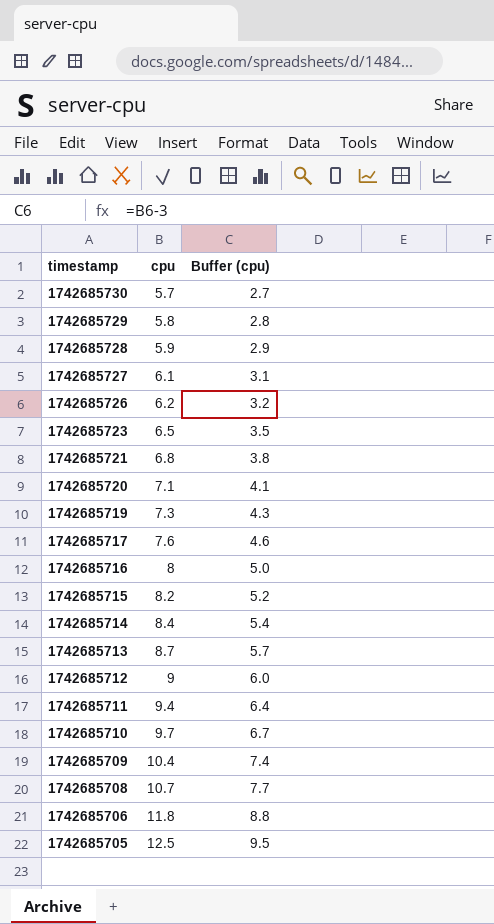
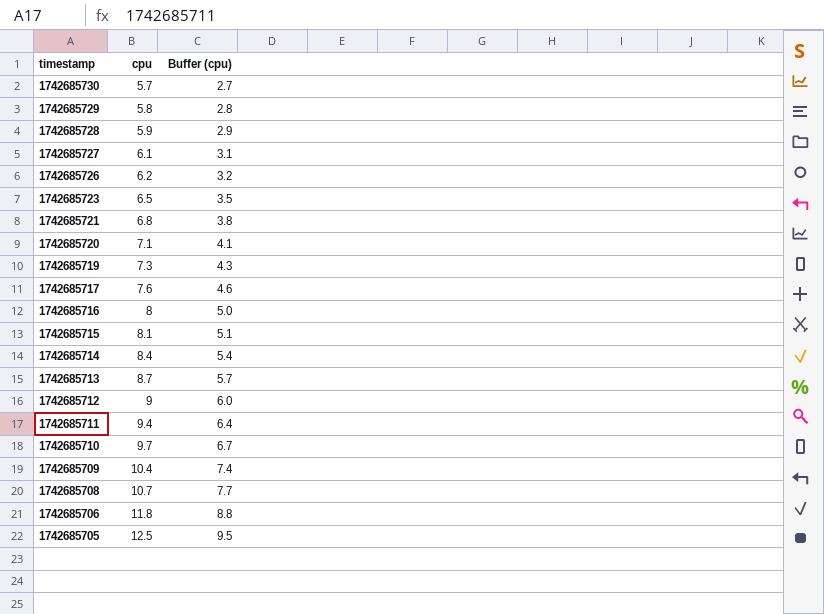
1742685715 | cpu: 8.2 -> 8.1
1742685715 | Buffer (cpu): 5.2 -> 5.1

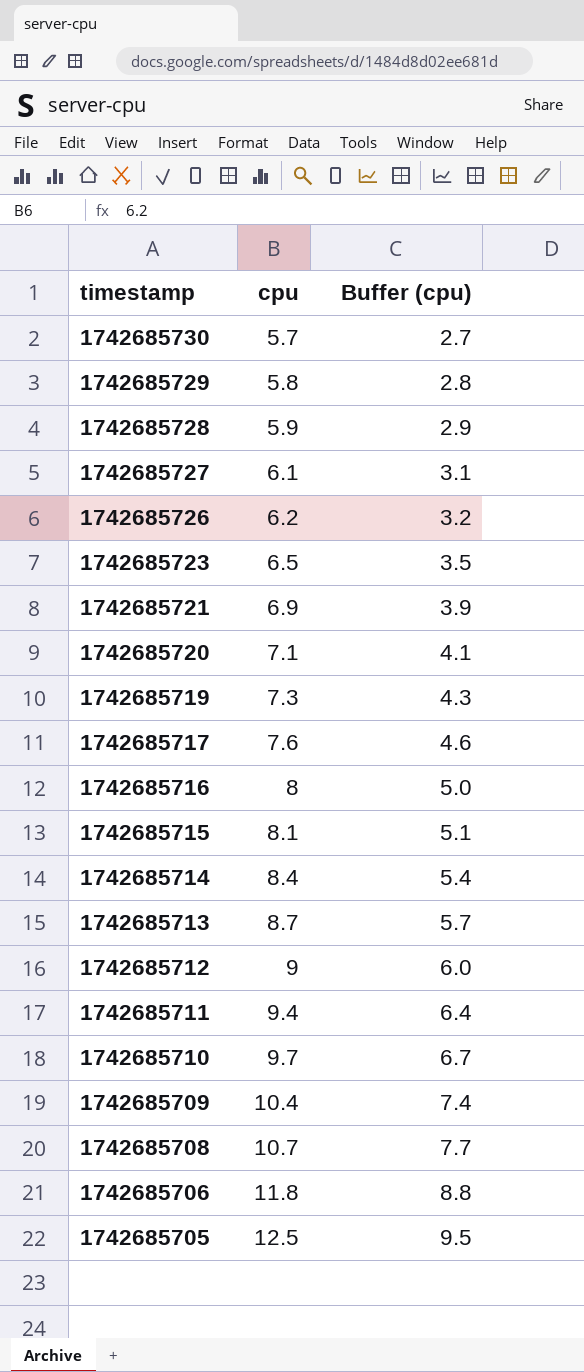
1742685721 | cpu: 6.8 -> 6.9
1742685721 | Buffer (cpu): 3.8 -> 3.9

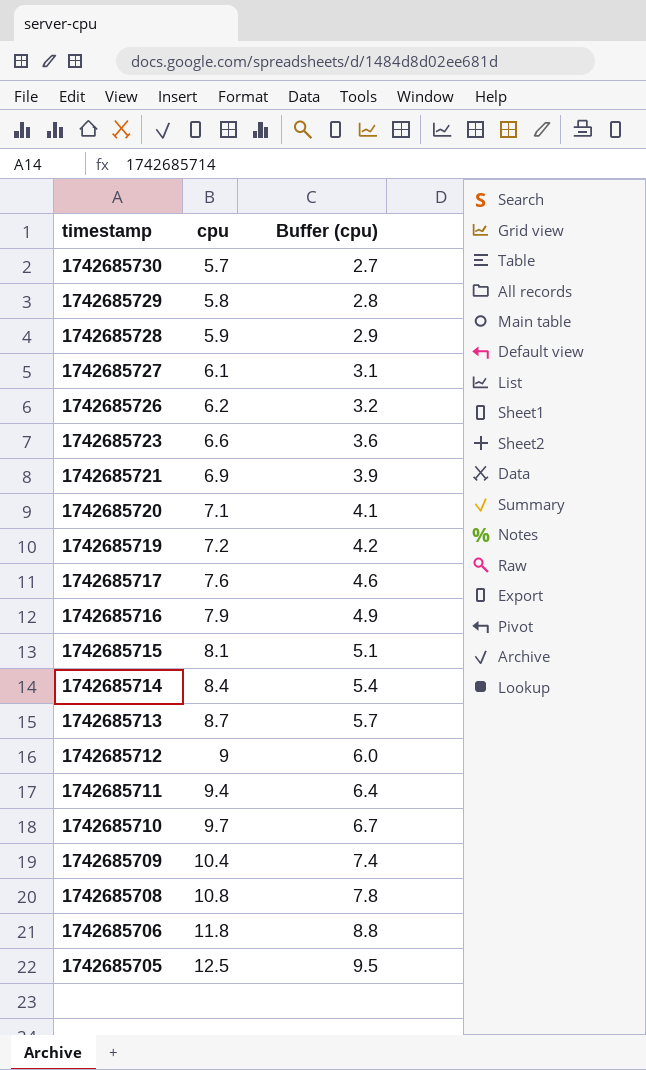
1742685723 | cpu: 6.5 -> 6.6
1742685723 | Buffer (cpu): 3.5 -> 3.6
1742685719 | cpu: 7.3 -> 7.2
1742685719 | Buffer (cpu): 4.3 -> 4.2
1742685716 | cpu: 8 -> 7.9
1742685716 | Buffer (cpu): 5.0 -> 4.9
1742685708 | cpu: 10.7 -> 10.8
1742685708 | Buffer (cpu): 7.7 -> 7.8

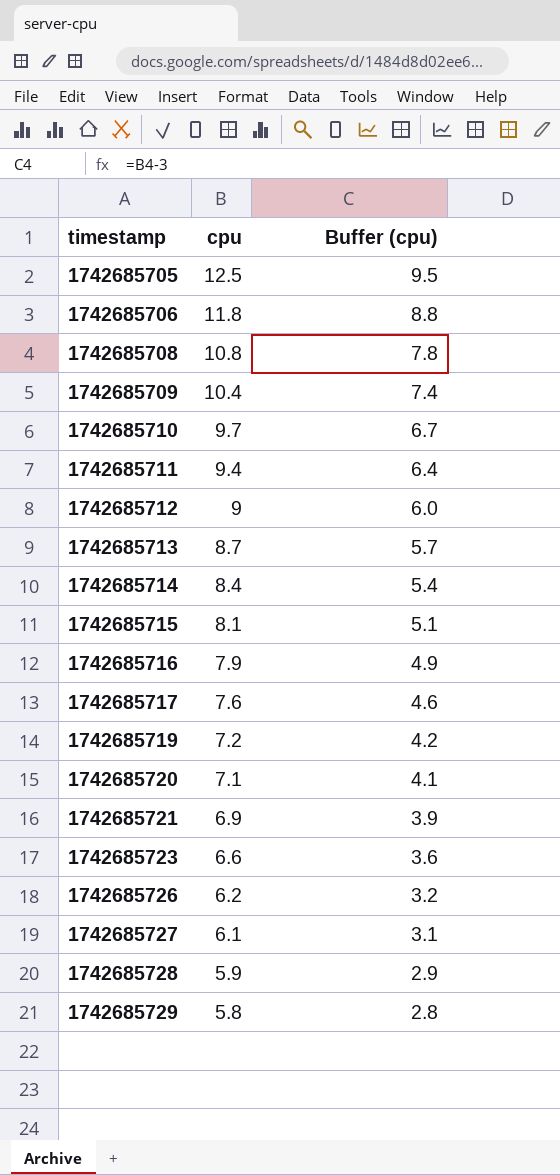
row order: timestamp descending -> timestamp ascending
row 1742685730: 5.7 | 2.7 -> none

